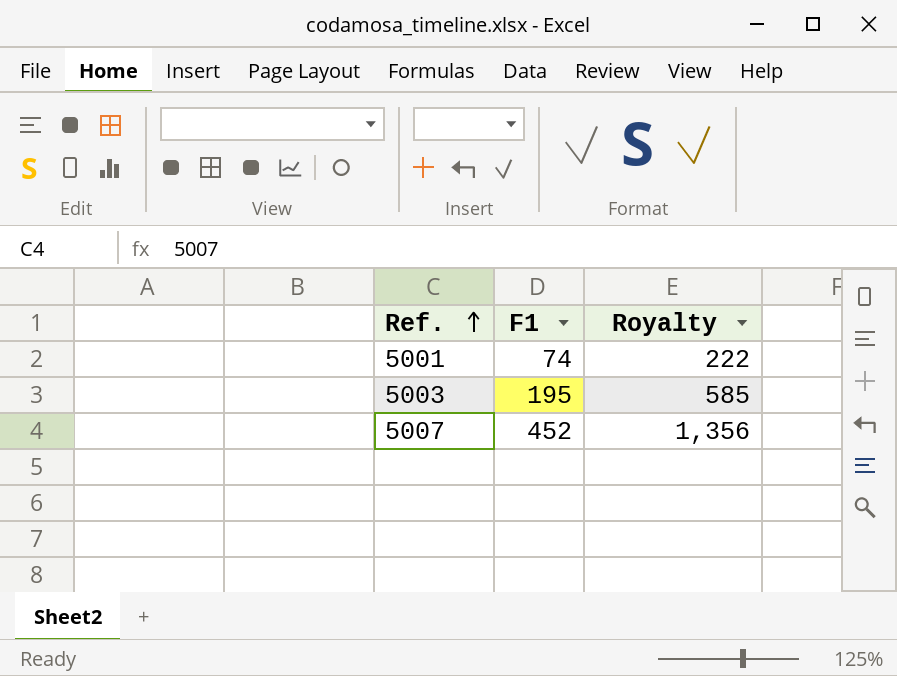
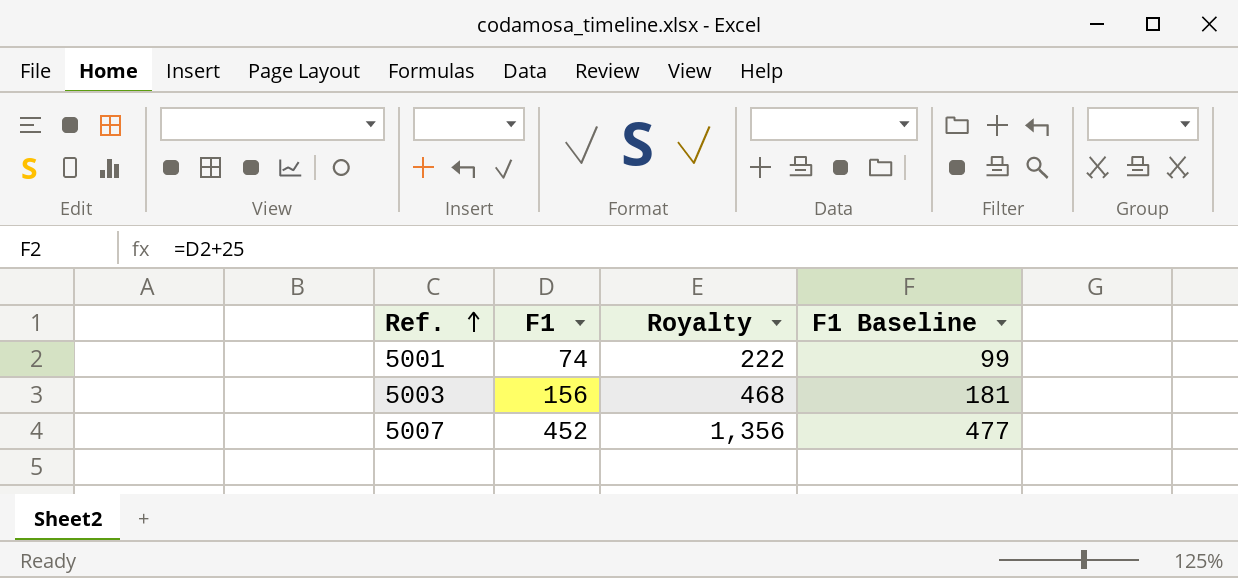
column F1 Baseline | formula: none -> [F1] + 25
5003 | F1: 195 -> 156
5003 | Royalty: 585 -> 468

